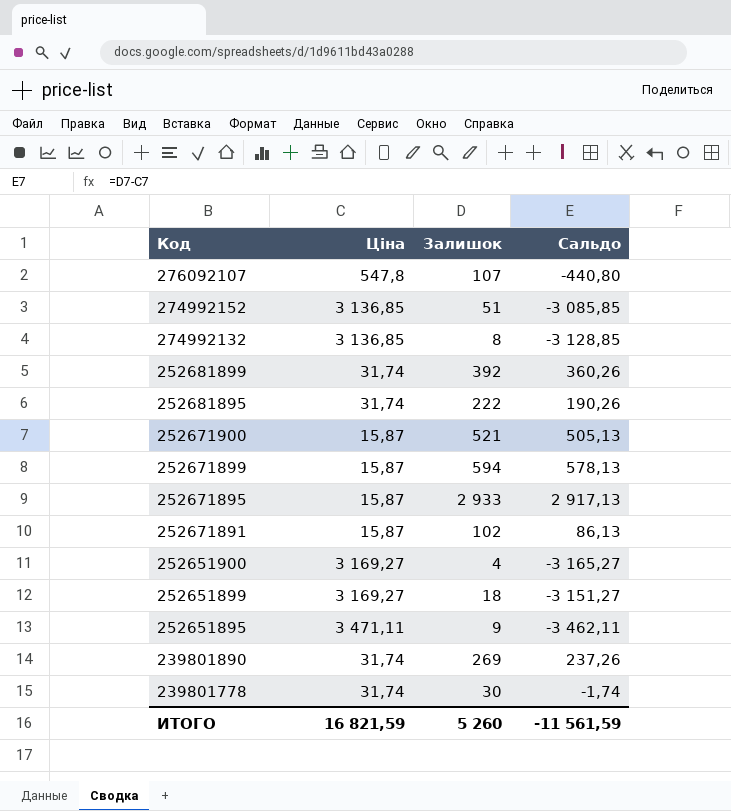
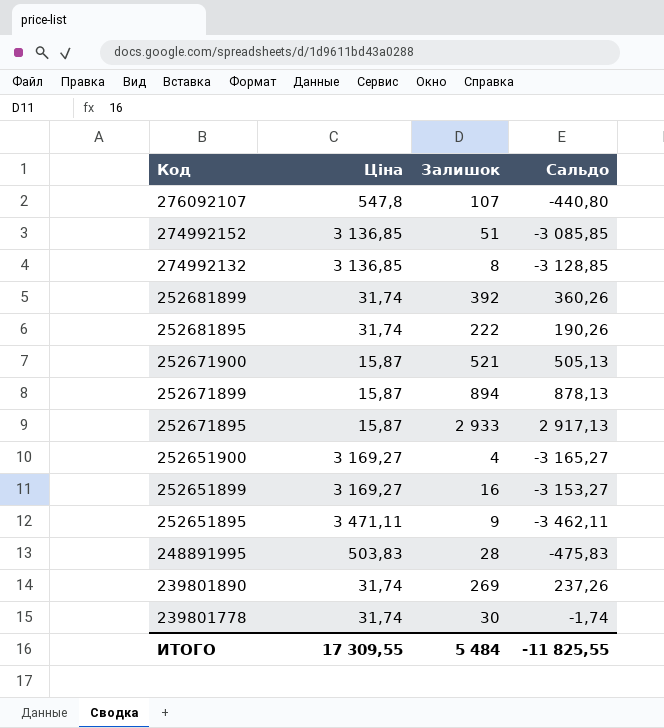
row 252671891: 15,87 | 102 | 86,13 -> none
252671899 | Залишок: 594 -> 894
252671899 | Сальдо: 578,13 -> 878,13
252651899 | Залишок: 18 -> 16
252651899 | Сальдо: -3 151,27 -> -3 153,27
row 248891995: none -> 503,83 | 28 | -475,83
ИТОГО | Ціна: 16 821,59 -> 17 309,55
ИТОГО | Залишок: 5 260 -> 5 484
ИТОГО | Сальдо: -11 561,59 -> -11 825,55

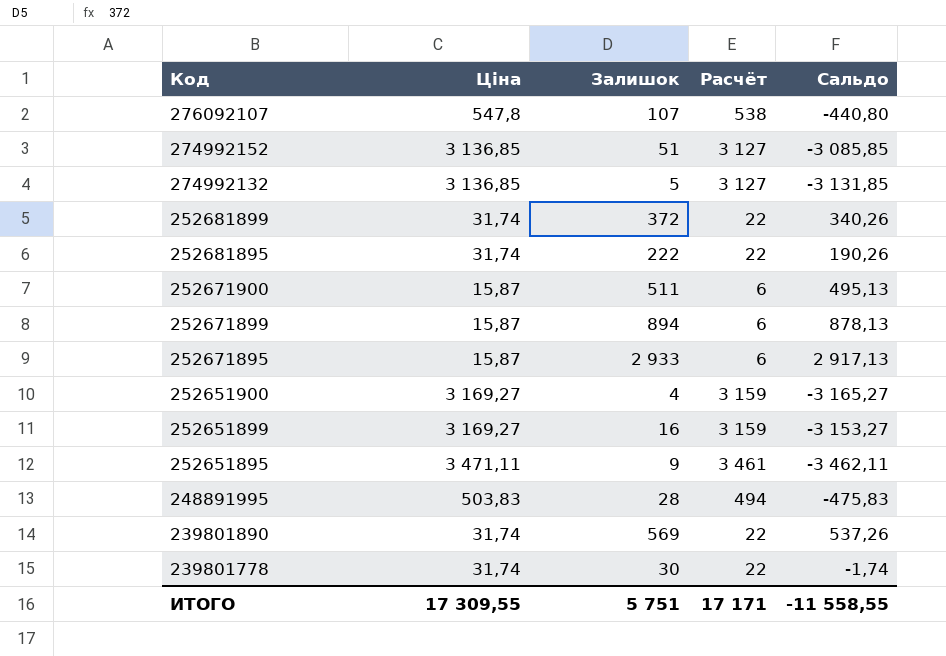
column Расчёт | formula: none -> [Ціна] - 10
274992132 | Залишок: 8 -> 5
274992132 | Сальдо: -3 128,85 -> -3 131,85
252681899 | Залишок: 392 -> 372
252681899 | Сальдо: 360,26 -> 340,26
252671900 | Залишок: 521 -> 511
252671900 | Сальдо: 505,13 -> 495,13
239801890 | Залишок: 269 -> 569
239801890 | Сальдо: 237,26 -> 537,26
ИТОГО | Залишок: 5 484 -> 5 751
ИТОГО | Сальдо: -11 825,55 -> -11 558,55

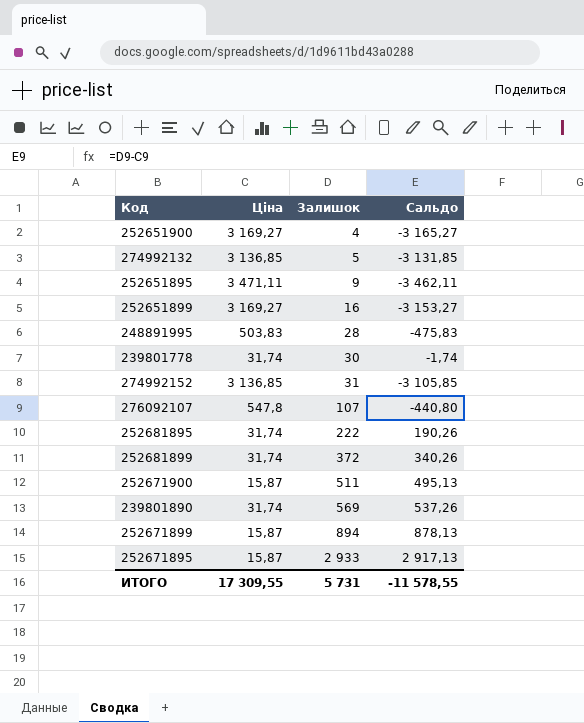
row order: Код descending -> Залишок ascending
column Расчёт | formula: [Ціна] - 10 -> none
274992152 | Залишок: 51 -> 31
274992152 | Сальдо: -3 085,85 -> -3 105,85
ИТОГО | Залишок: 5 751 -> 5 731
ИТОГО | Сальдо: -11 558,55 -> -11 578,55

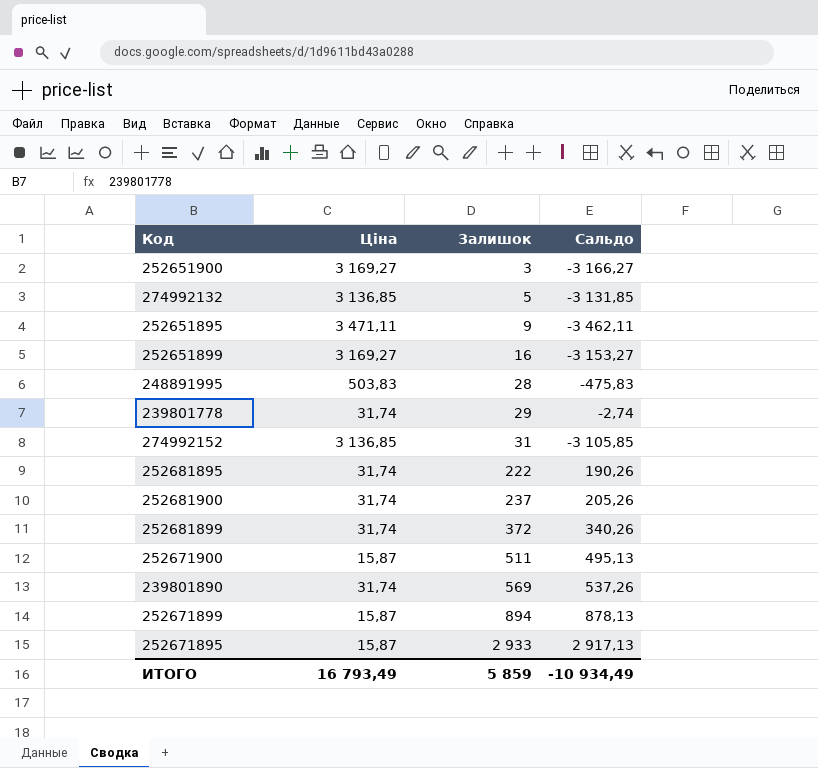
row 276092107: 547,8 | 107 | -440,80 -> none
252651900 | Залишок: 4 -> 3
252651900 | Сальдо: -3 165,27 -> -3 166,27
239801778 | Залишок: 30 -> 29
239801778 | Сальдо: -1,74 -> -2,74
row 252681900: none -> 31,74 | 237 | 205,26
ИТОГО | Ціна: 17 309,55 -> 16 793,49
ИТОГО | Залишок: 5 731 -> 5 859
ИТОГО | Сальдо: -11 578,55 -> -10 934,49

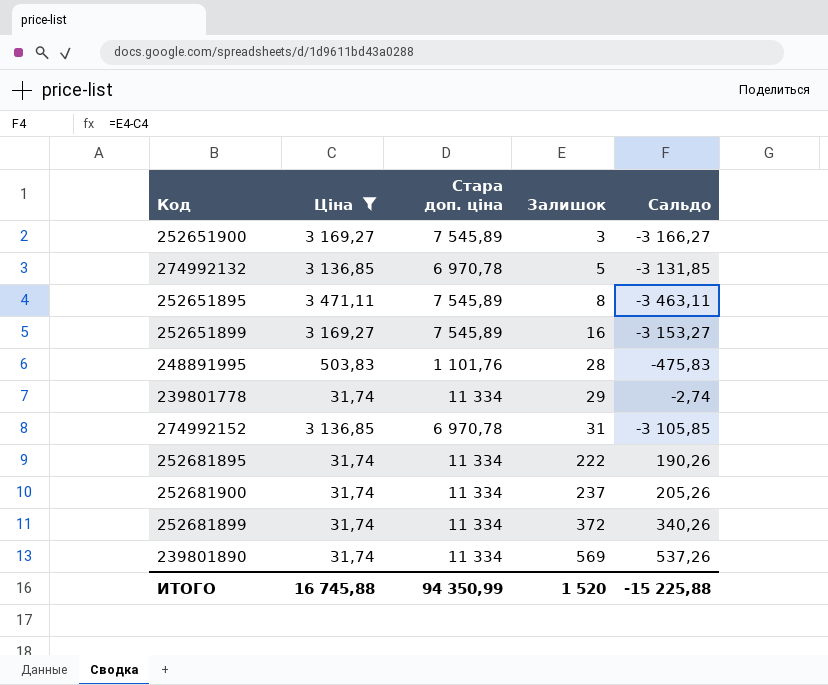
filter: none -> Ціна != 15,87
column Стара доп. ціна | position: none -> 3
252651895 | Залишок: 9 -> 8
252651895 | Сальдо: -3 462,11 -> -3 463,11
ИТОГО | Ціна: 16 793,49 -> 16 745,88
ИТОГО | Залишок: 5 859 -> 1 520
ИТОГО | Сальдо: -10 934,49 -> -15 225,88

